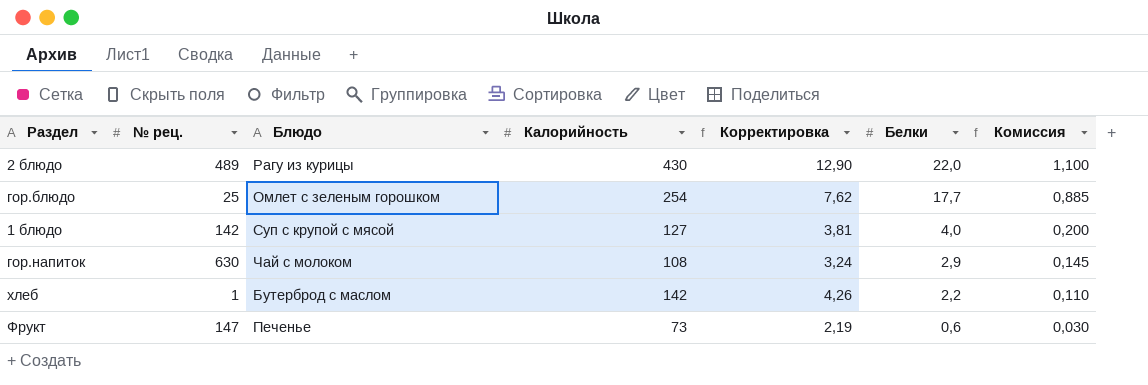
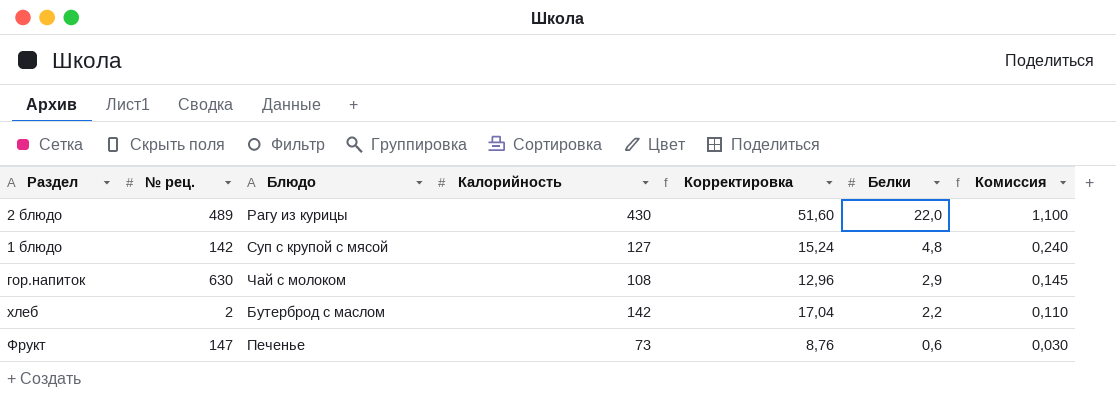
column Корректировка | formula: [Калорийность] * 0,03 -> [Калорийность] * 0,12
row гор.блюдо: 25 | Омлет с зеленым горошком | 254 | 7,62 | 17,7 | 0,885 -> none
1 блюдо | Белки: 4,0 -> 4,8
1 блюдо | Комиссия: 0,200 -> 0,240
хлеб | № рец.: 1 -> 2

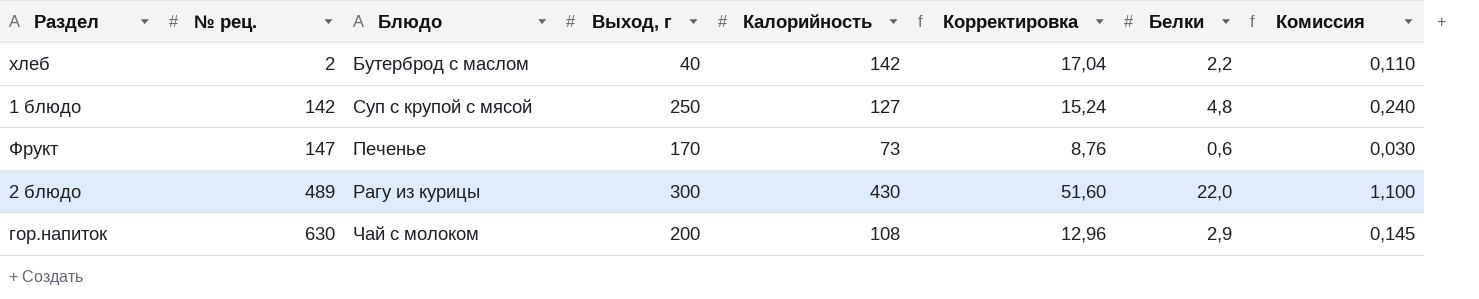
row order: Белки descending -> № рец. ascending
column Выход, г | position: none -> 4

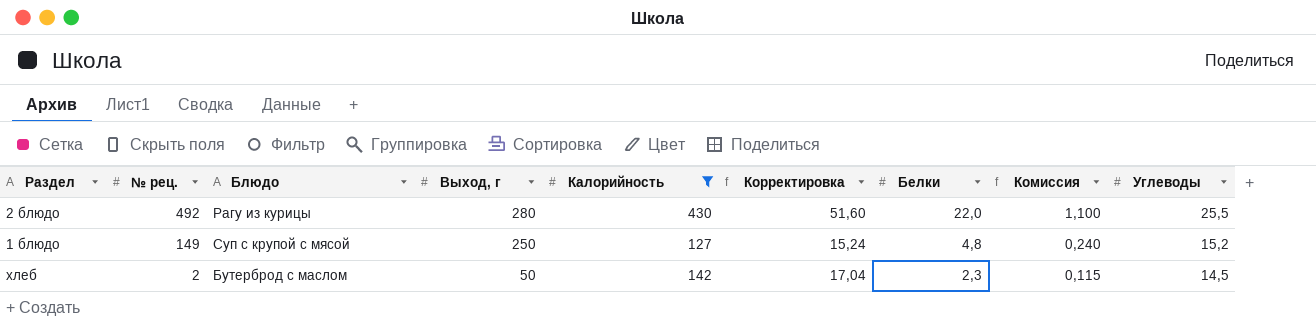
filter: none -> Калорийность >= 127
row order: № рец. ascending -> № рец. descending
column Углеводы | position: none -> 9
2 блюдо | № рец.: 489 -> 492
2 блюдо | Выход, г: 300 -> 280
1 блюдо | № рец.: 142 -> 149
хлеб | Выход, г: 40 -> 50
хлеб | Белки: 2,2 -> 2,3
хлеб | Комиссия: 0,110 -> 0,115

